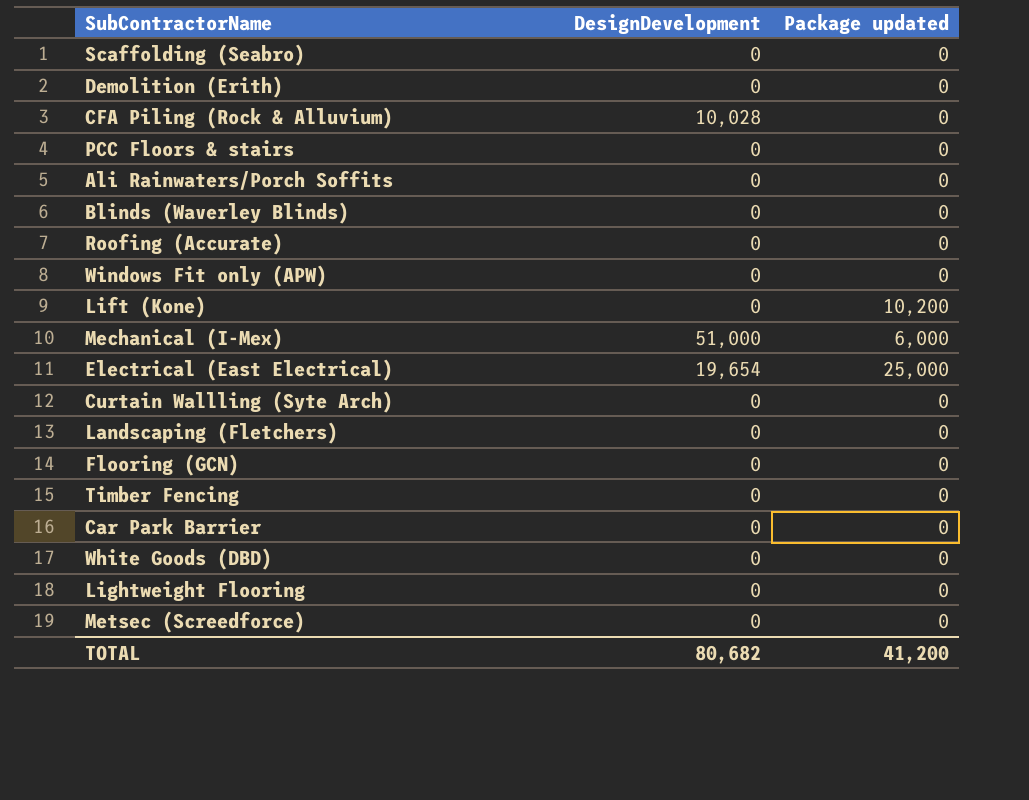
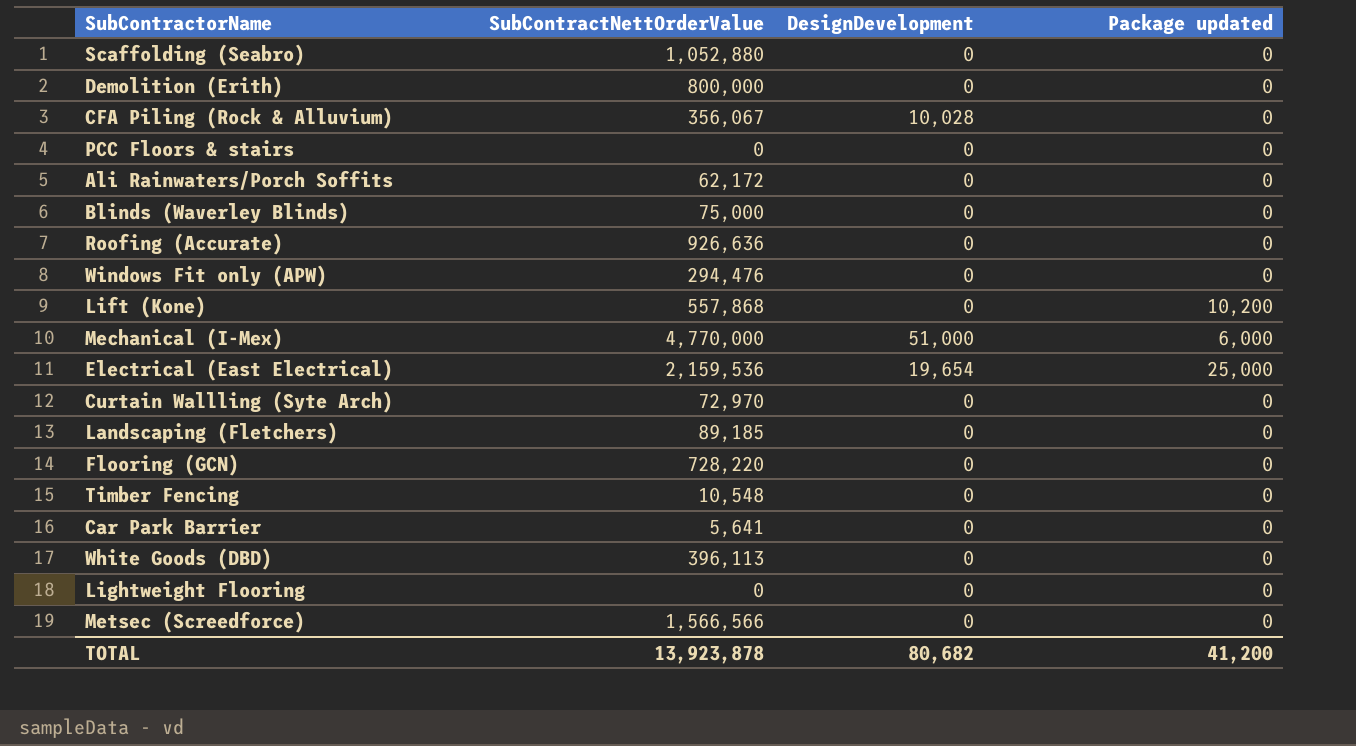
column SubContractNettOrderValue | position: none -> 2

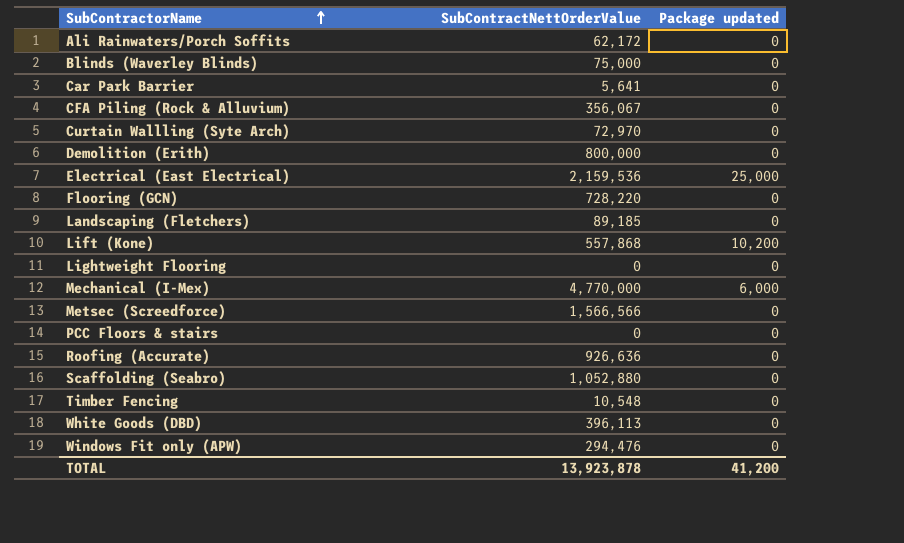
row order: none -> SubContractorName ascending
column DesignDevelopment | position: 3 -> none

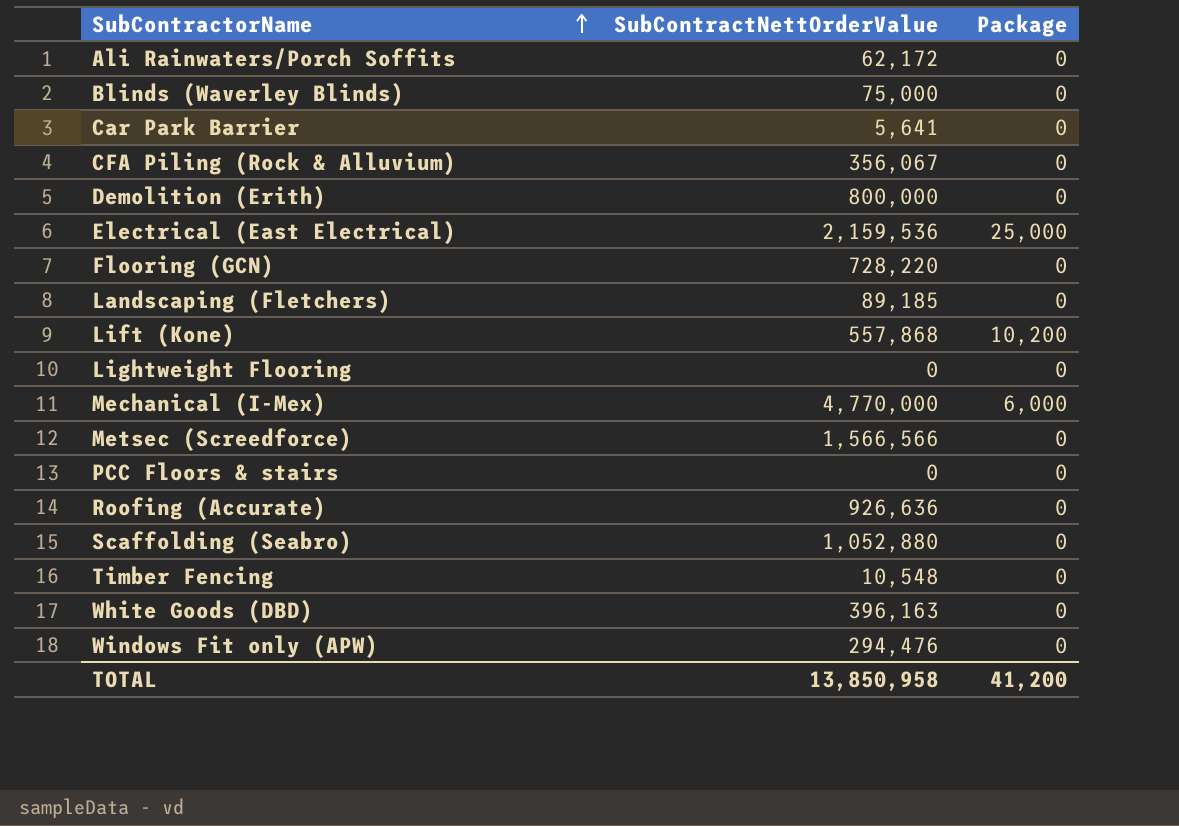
column name: Package updated -> Package
row Curtain Wallling (Syte Arch): 72,970 | 0 -> none
White Goods (DBD) | SubContractNettOrderValue: 396,113 -> 396,163
TOTAL | SubContractNettOrderValue: 13,923,878 -> 13,850,958

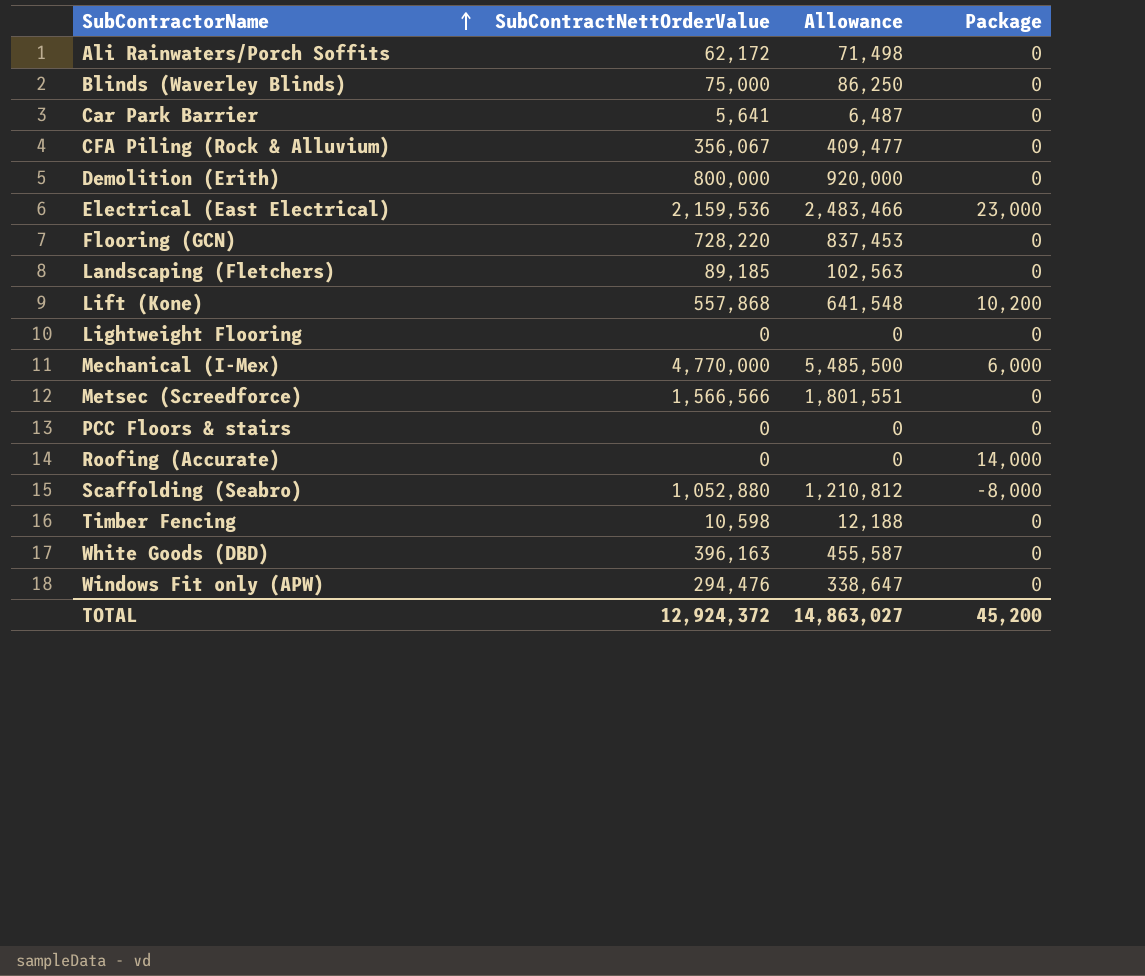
column Allowance | formula: none -> [SubContractNettOrderValue] * 1.15
Electrical (East Electrical) | Package: 25,000 -> 23,000
Roofing (Accurate) | SubContractNettOrderValue: 926,636 -> 0
Roofing (Accurate) | Package: 0 -> 14,000
Scaffolding (Seabro) | Package: 0 -> -8,000
Timber Fencing | SubContractNettOrderValue: 10,548 -> 10,598
TOTAL | SubContractNettOrderValue: 13,850,958 -> 12,924,372
TOTAL | Package: 41,200 -> 45,200

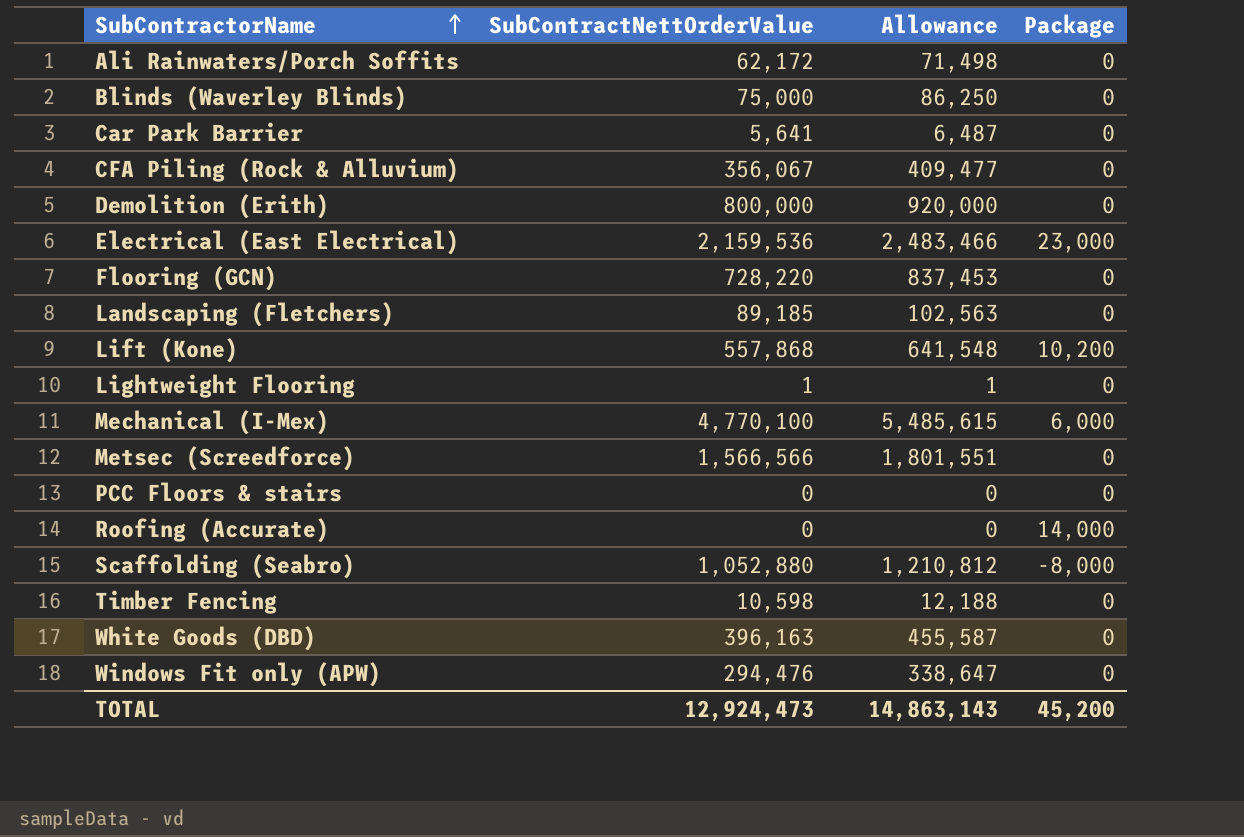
Lightweight Flooring | SubContractNettOrderValue: 0 -> 1
Lightweight Flooring | Allowance: 0 -> 1
Mechanical (I-Mex) | SubContractNettOrderValue: 4,770,000 -> 4,770,100
Mechanical (I-Mex) | Allowance: 5,485,500 -> 5,485,615
TOTAL | SubContractNettOrderValue: 12,924,372 -> 12,924,473
TOTAL | Allowance: 14,863,027 -> 14,863,143

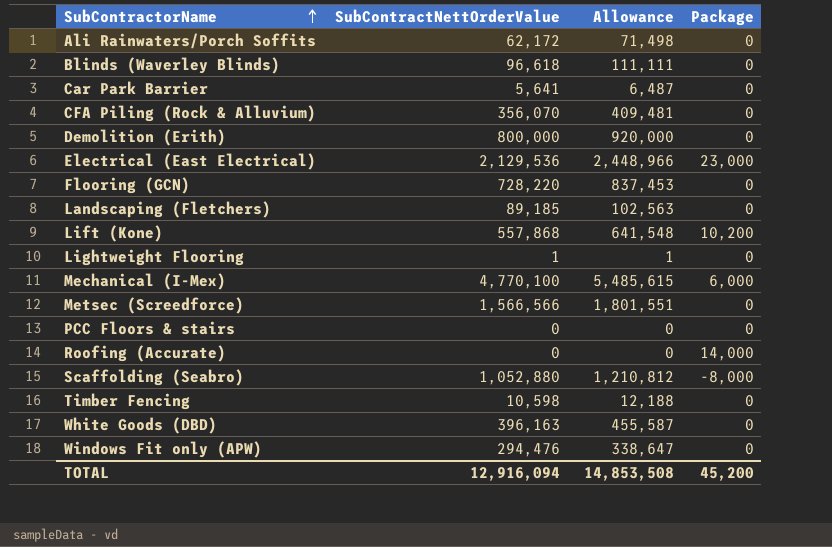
Blinds (Waverley Blinds) | SubContractNettOrderValue: 75,000 -> 96,618
Blinds (Waverley Blinds) | Allowance: 86,250 -> 111,111
CFA Piling (Rock & Alluvium) | SubContractNettOrderValue: 356,067 -> 356,070
CFA Piling (Rock & Alluvium) | Allowance: 409,477 -> 409,481
Electrical (East Electrical) | SubContractNettOrderValue: 2,159,536 -> 2,129,536
Electrical (East Electrical) | Allowance: 2,483,466 -> 2,448,966
TOTAL | SubContractNettOrderValue: 12,924,473 -> 12,916,094
TOTAL | Allowance: 14,863,143 -> 14,853,508

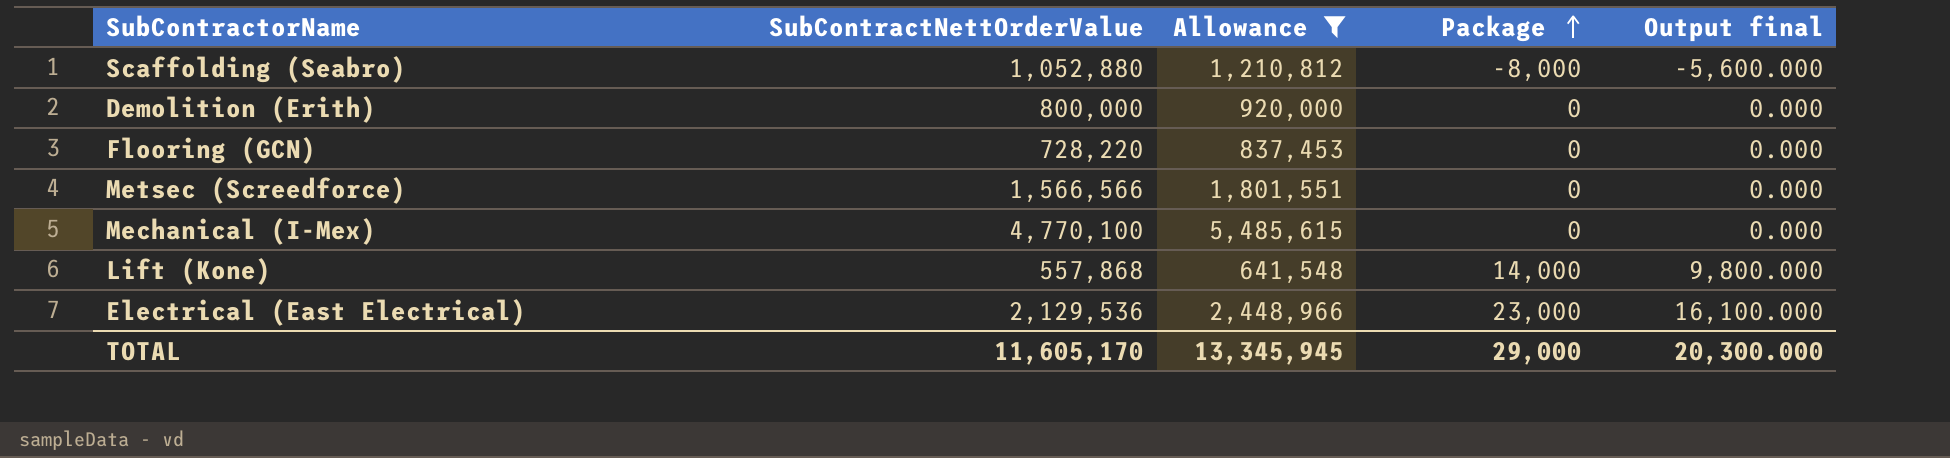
filter: none -> Allowance >= 641,548
row order: SubContractorName ascending -> Package ascending
column Output final | formula: none -> [Package] * 0.7
Mechanical (I-Mex) | Package: 6,000 -> 0
Lift (Kone) | Package: 10,200 -> 14,000
TOTAL | SubContractNettOrderValue: 12,916,094 -> 11,605,170
TOTAL | Allowance: 14,853,508 -> 13,345,945
TOTAL | Package: 45,200 -> 29,000

